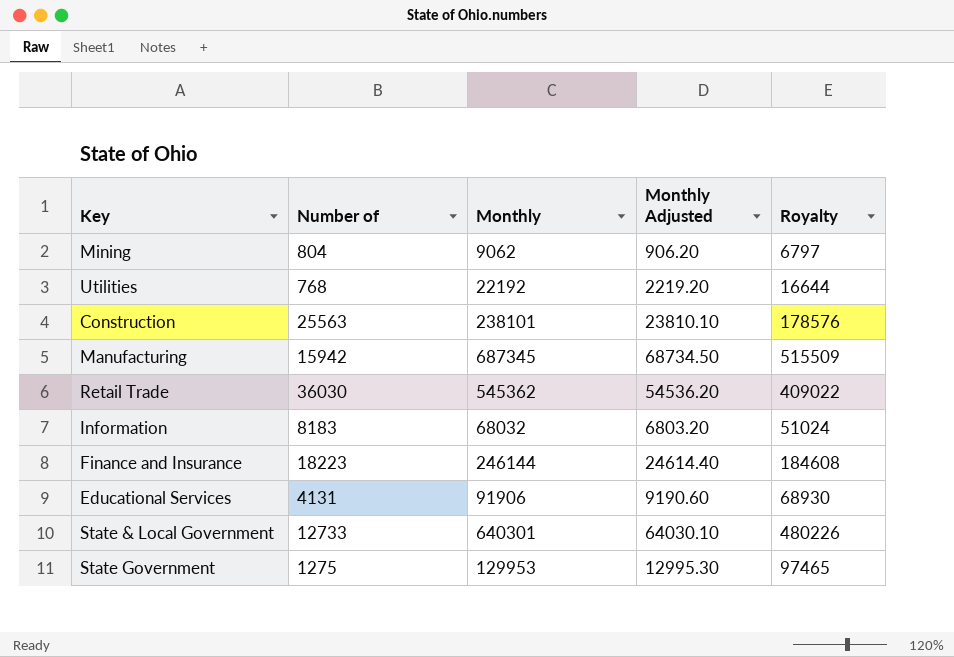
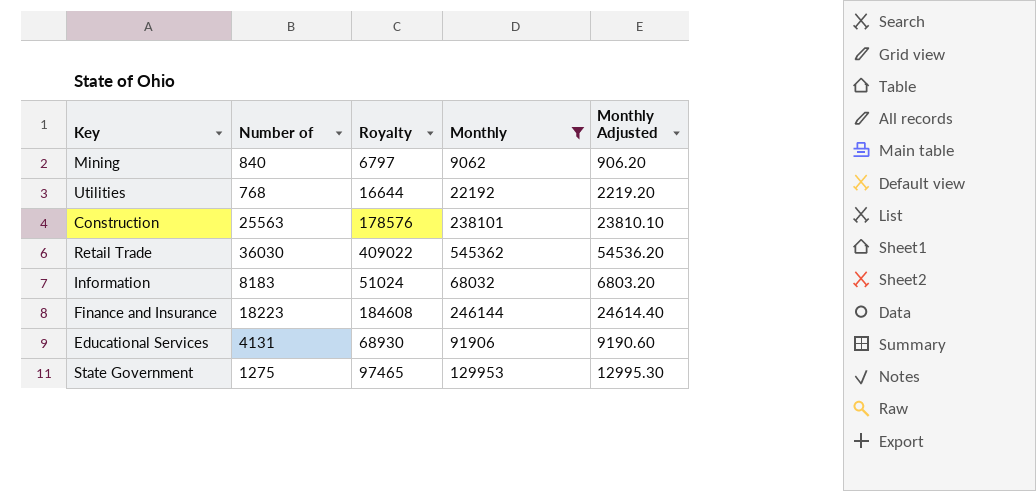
filter: none -> Monthly <= 545362
column Royalty | position: 5 -> 3
Mining | Number of: 804 -> 840

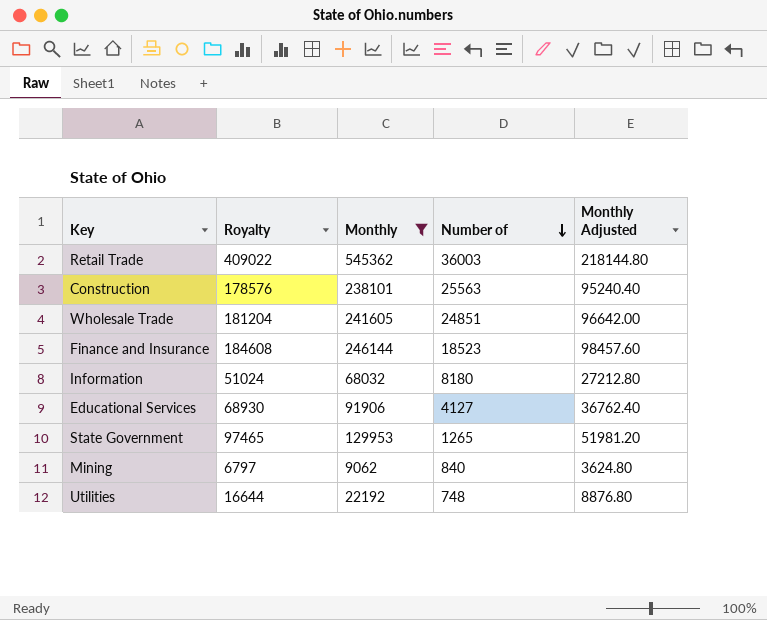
row order: none -> Number of descending
column Number of | position: 2 -> 4
column Monthly Adjusted | formula: [Monthly] * 0.1 -> [Monthly] * 0.4
Retail Trade | Number of: 36030 -> 36003
row Wholesale Trade: none -> 181204 | 241605 | 24851 | 96642.00
Finance and Insurance | Number of: 18223 -> 18523
Information | Number of: 8183 -> 8180
Educational Services | Number of: 4131 -> 4127
State Government | Number of: 1275 -> 1265
Utilities | Number of: 768 -> 748

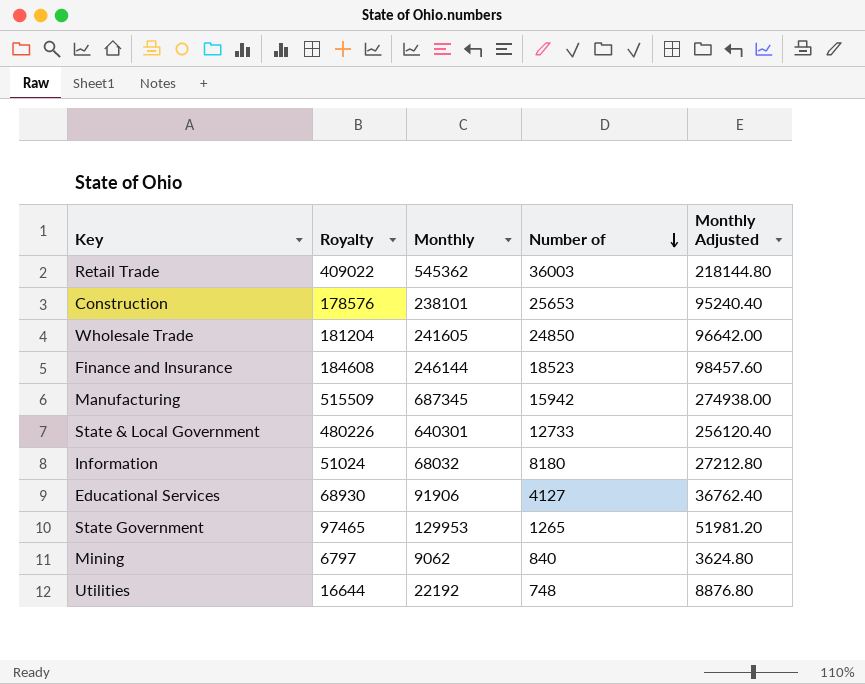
filter: Monthly <= 545362 -> none
Construction | Number of: 25563 -> 25653
Wholesale Trade | Number of: 24851 -> 24850

